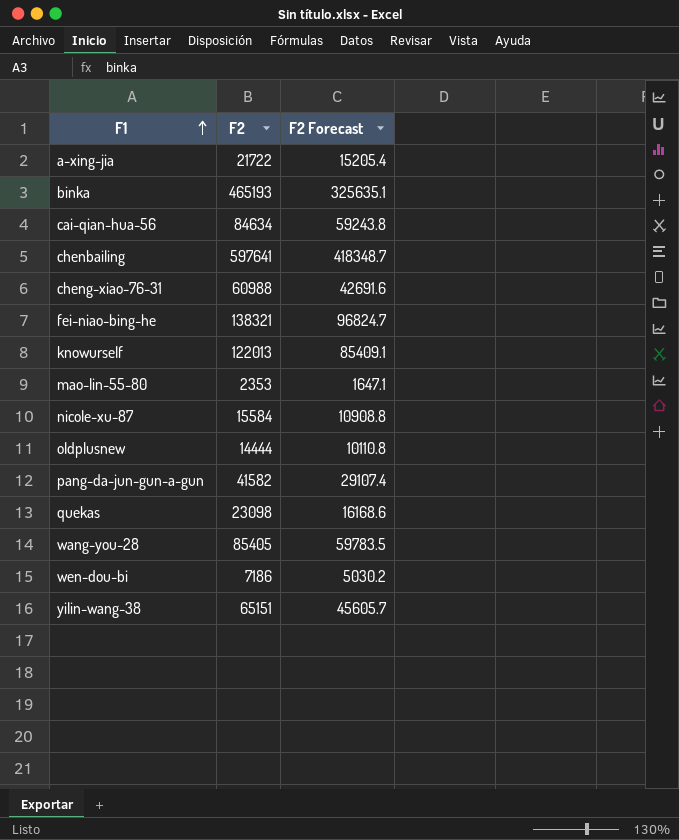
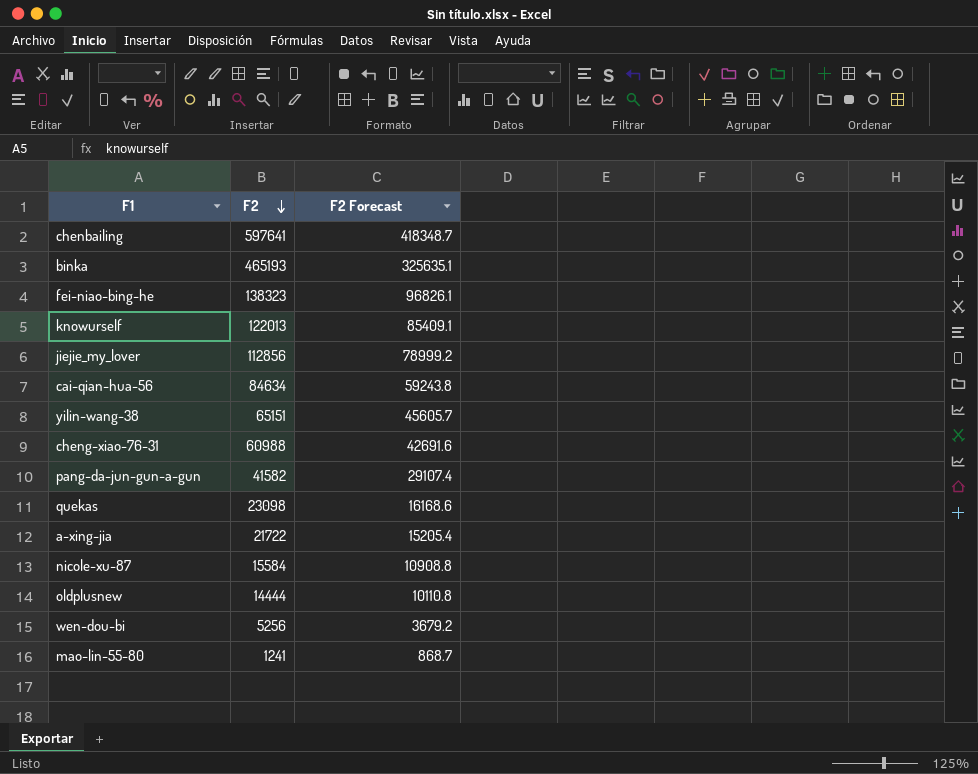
row order: F1 ascending -> F2 descending
row wang-you-28: 85405 | 59783.5 -> none
fei-niao-bing-he | F2: 138321 -> 138323
fei-niao-bing-he | F2 Forecast: 96824.7 -> 96826.1
row jiejie_my_lover: none -> 112856 | 78999.2
wen-dou-bi | F2: 7186 -> 5256
wen-dou-bi | F2 Forecast: 5030.2 -> 3679.2
mao-lin-55-80 | F2: 2353 -> 1241
mao-lin-55-80 | F2 Forecast: 1647.1 -> 868.7

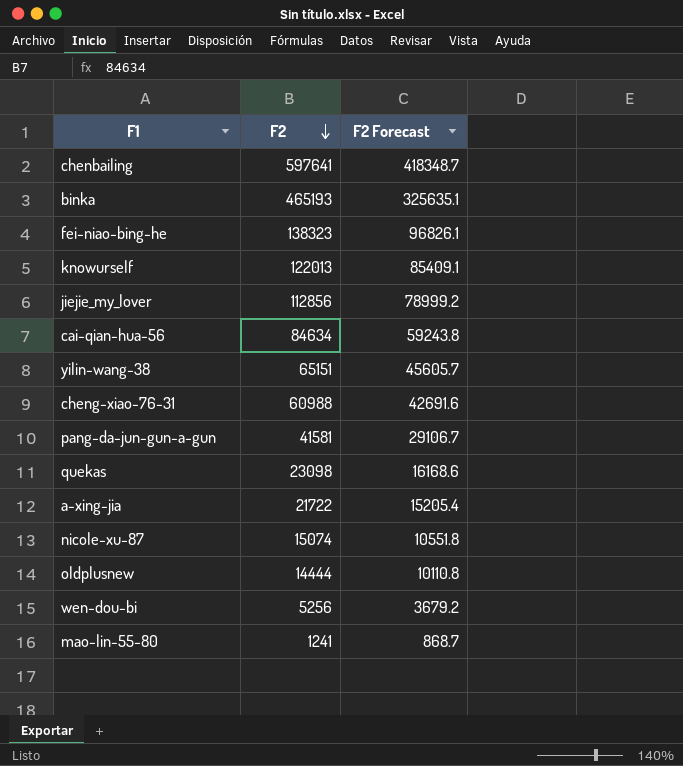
pang-da-jun-gun-a-gun | F2: 41582 -> 41581
pang-da-jun-gun-a-gun | F2 Forecast: 29107.4 -> 29106.7
nicole-xu-87 | F2: 15584 -> 15074
nicole-xu-87 | F2 Forecast: 10908.8 -> 10551.8

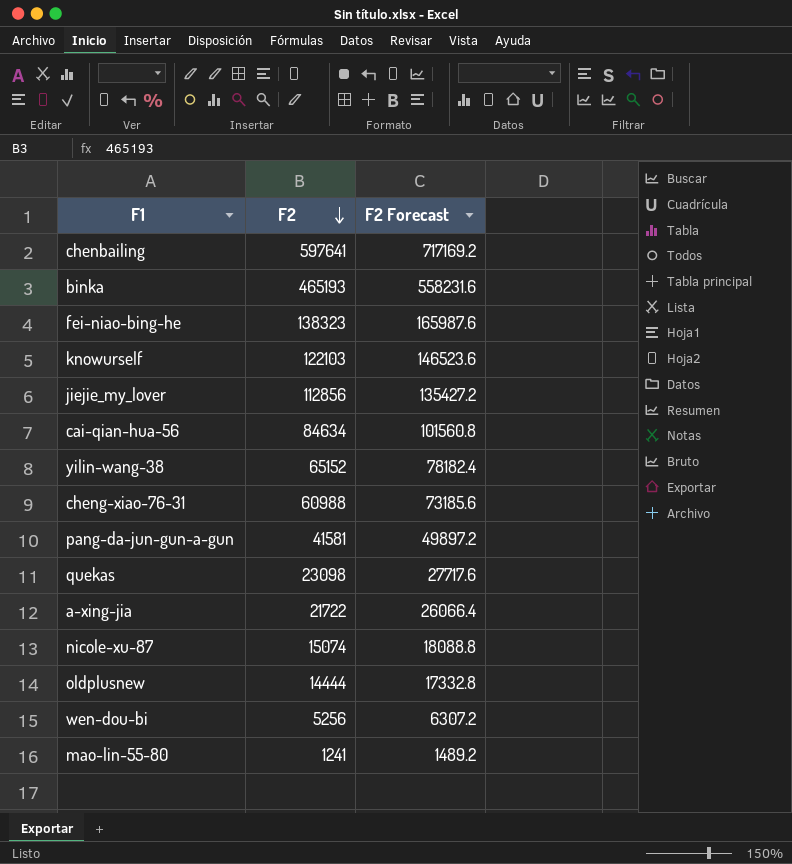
column F2 Forecast | formula: [F2] * 0.7 -> [F2] * 1.2
knowurself | F2: 122013 -> 122103
yilin-wang-38 | F2: 65151 -> 65152

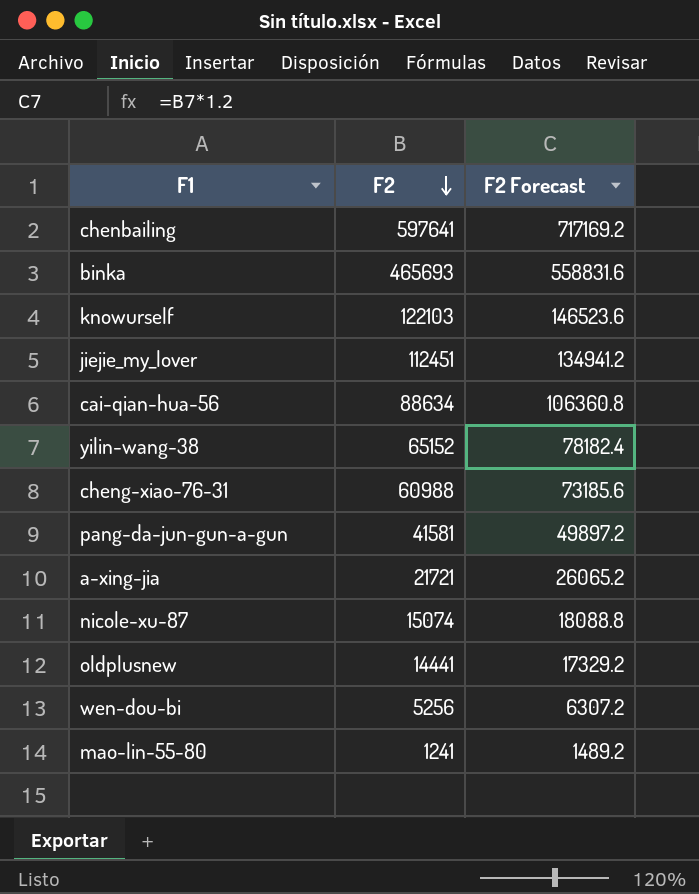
row fei-niao-bing-he: 138323 | 165987.6 -> none
row quekas: 23098 | 27717.6 -> none
binka | F2: 465193 -> 465693
binka | F2 Forecast: 558231.6 -> 558831.6
jiejie_my_lover | F2: 112856 -> 112451
jiejie_my_lover | F2 Forecast: 135427.2 -> 134941.2
cai-qian-hua-56 | F2: 84634 -> 88634
cai-qian-hua-56 | F2 Forecast: 101560.8 -> 106360.8
a-xing-jia | F2: 21722 -> 21721
a-xing-jia | F2 Forecast: 26066.4 -> 26065.2
oldplusnew | F2: 14444 -> 14441
oldplusnew | F2 Forecast: 17332.8 -> 17329.2

